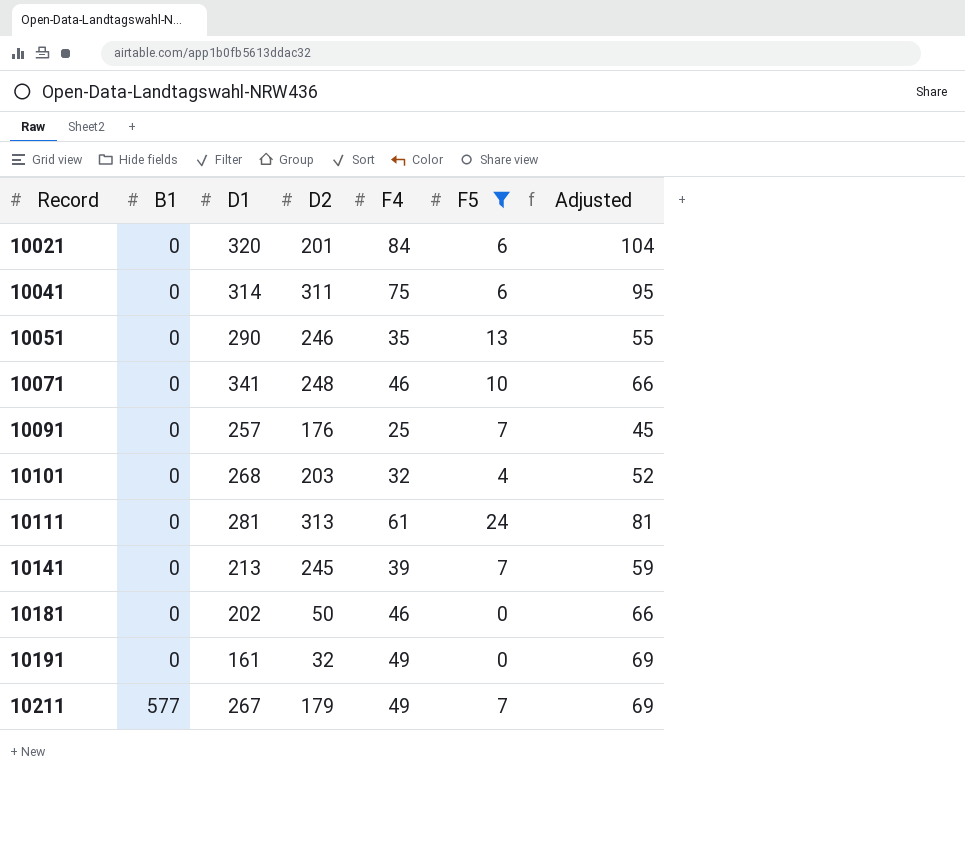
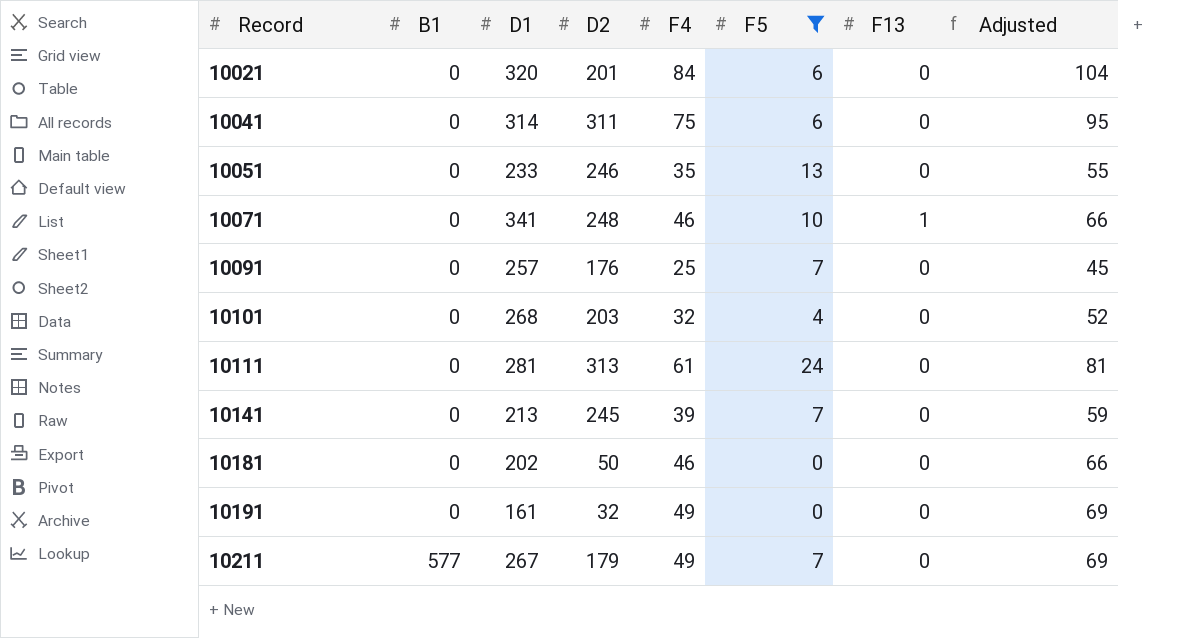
column F13 | position: none -> 7
10051 | D1: 290 -> 233

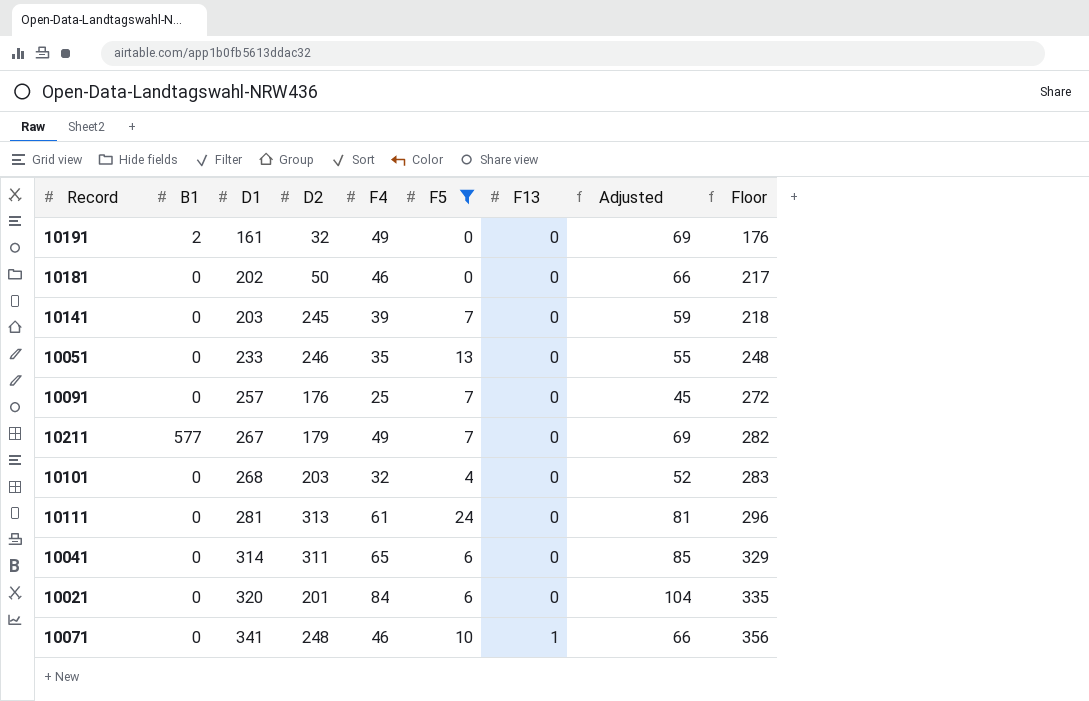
row order: Record ascending -> D1 ascending
column Floor | formula: none -> [D1] + 15
10191 | B1: 0 -> 2
10141 | D1: 213 -> 203
10041 | F4: 75 -> 65
10041 | Adjusted: 95 -> 85

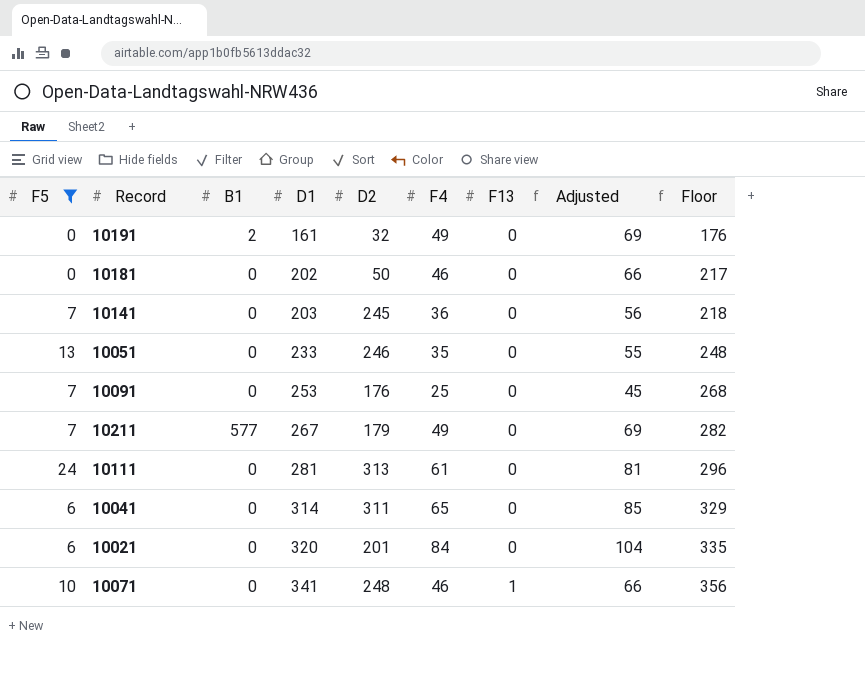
column F5 | position: 6 -> 1
row 10101: 0 | 268 | 203 | 32 | 4 | 0 | 52 | 283 -> none
10141 | F4: 39 -> 36
10141 | Adjusted: 59 -> 56
10091 | D1: 257 -> 253
10091 | Floor: 272 -> 268

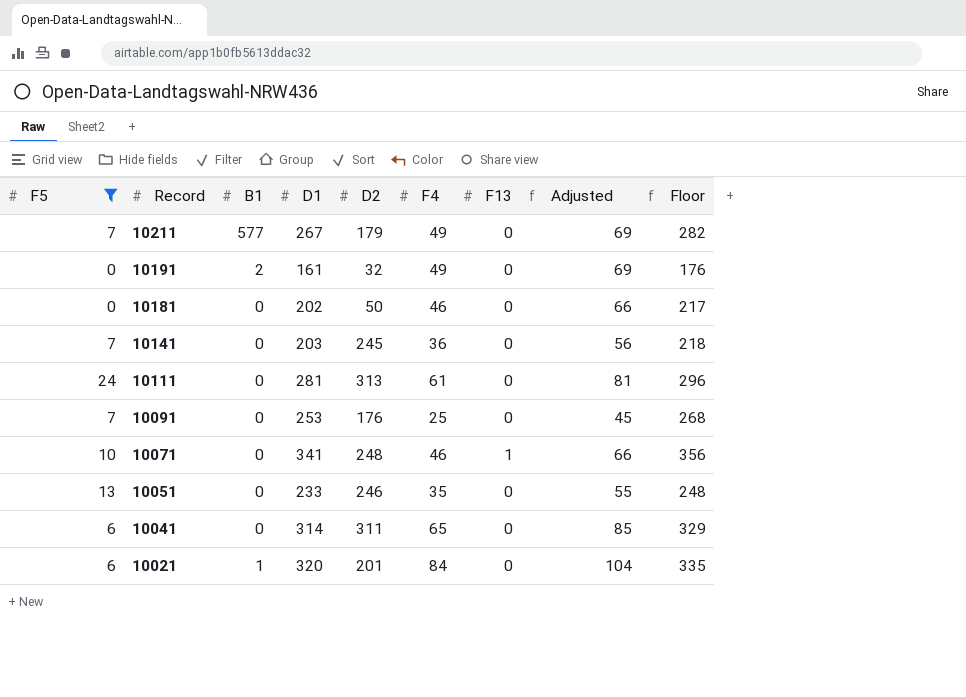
row order: D1 ascending -> Record descending
10021 | B1: 0 -> 1

